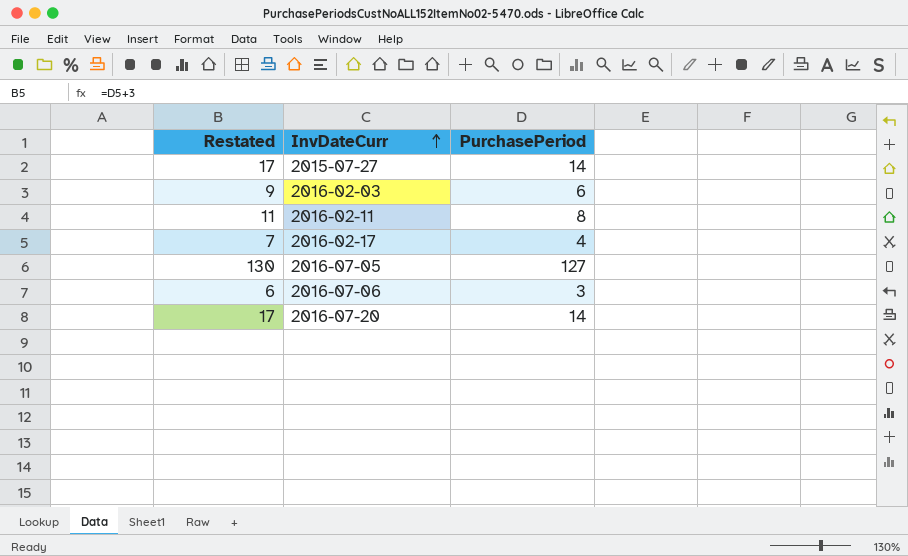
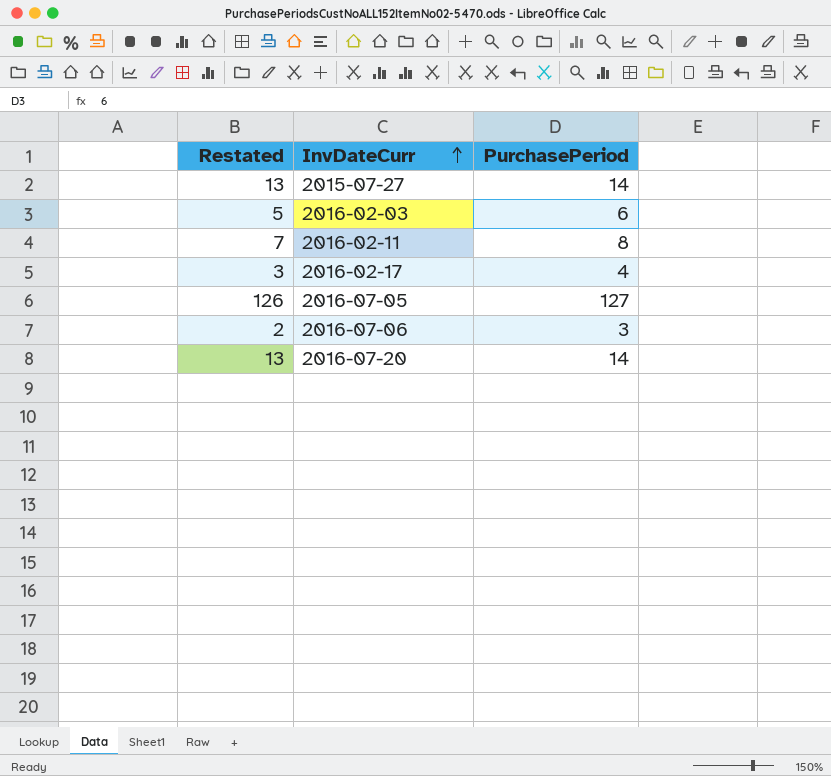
column Restated | formula: [PurchasePeriod] + 3 -> [PurchasePeriod] - 1

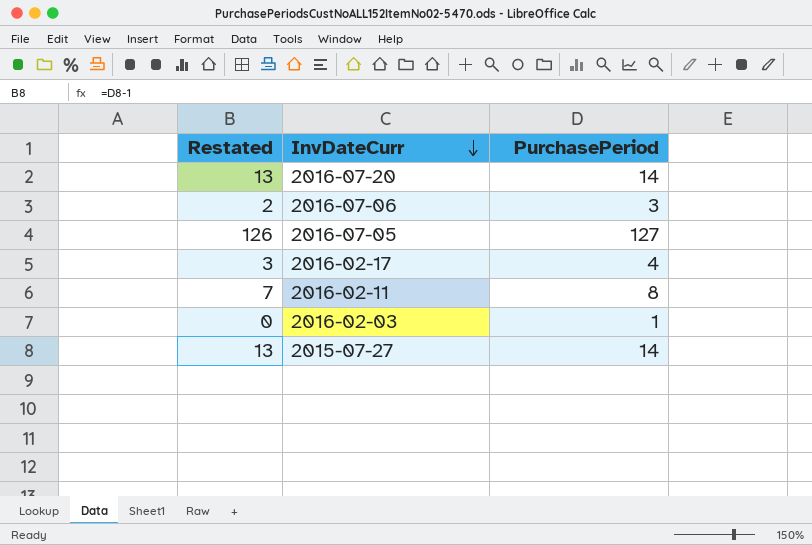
row order: InvDateCurr ascending -> InvDateCurr descending
2016-02-03 | Restated: 5 -> 0
2016-02-03 | PurchasePeriod: 6 -> 1

